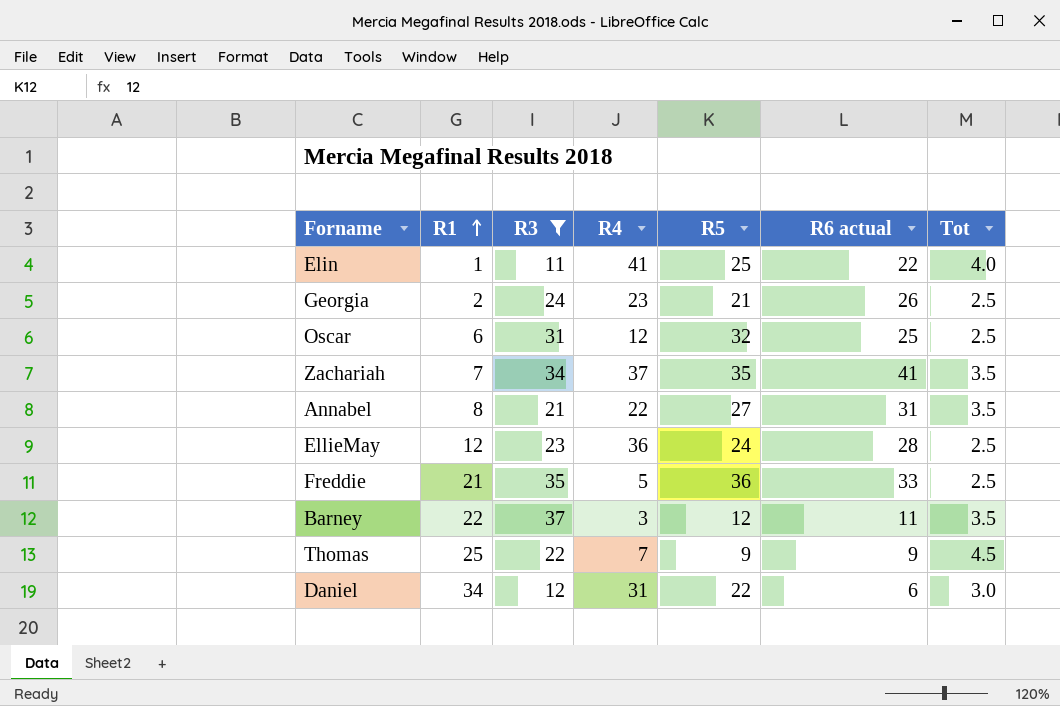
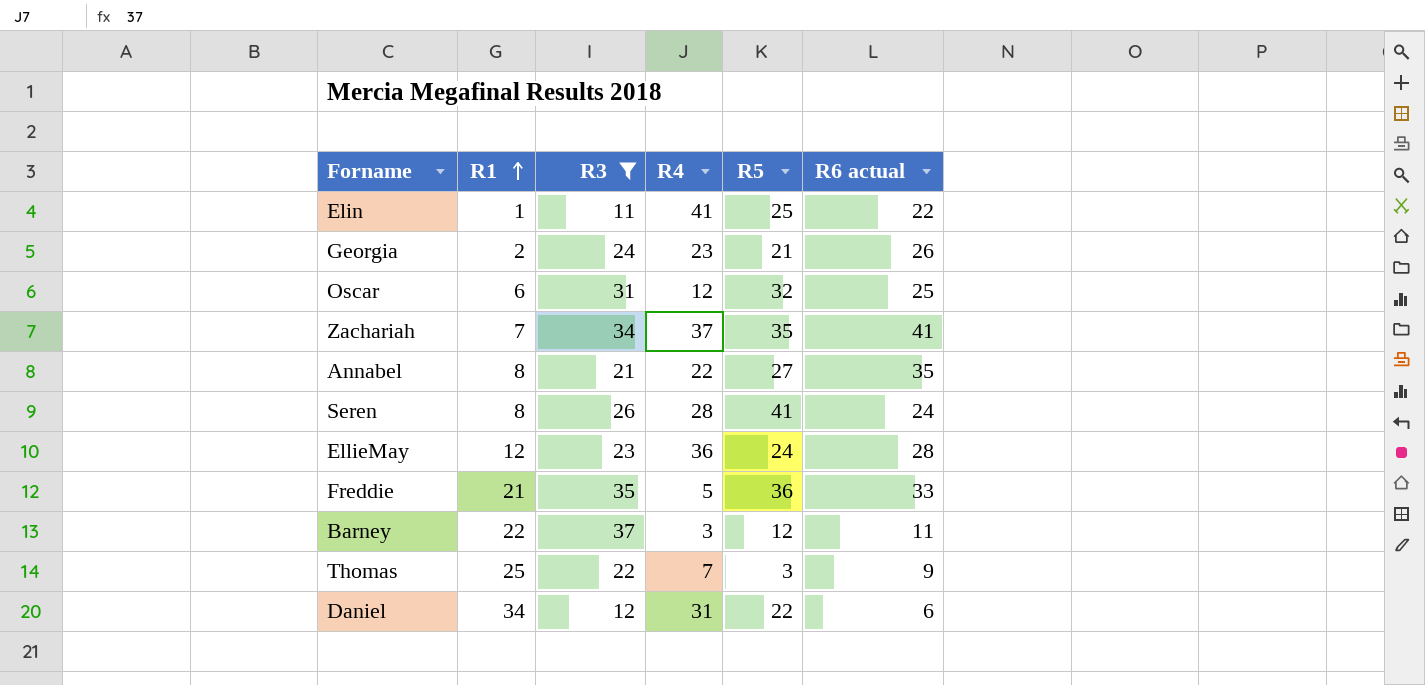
column Tot | position: 7 -> none
Annabel | R6 actual: 31 -> 35
row Seren: none -> 8 | 26 | 28 | 41 | 24
Thomas | R5: 9 -> 3

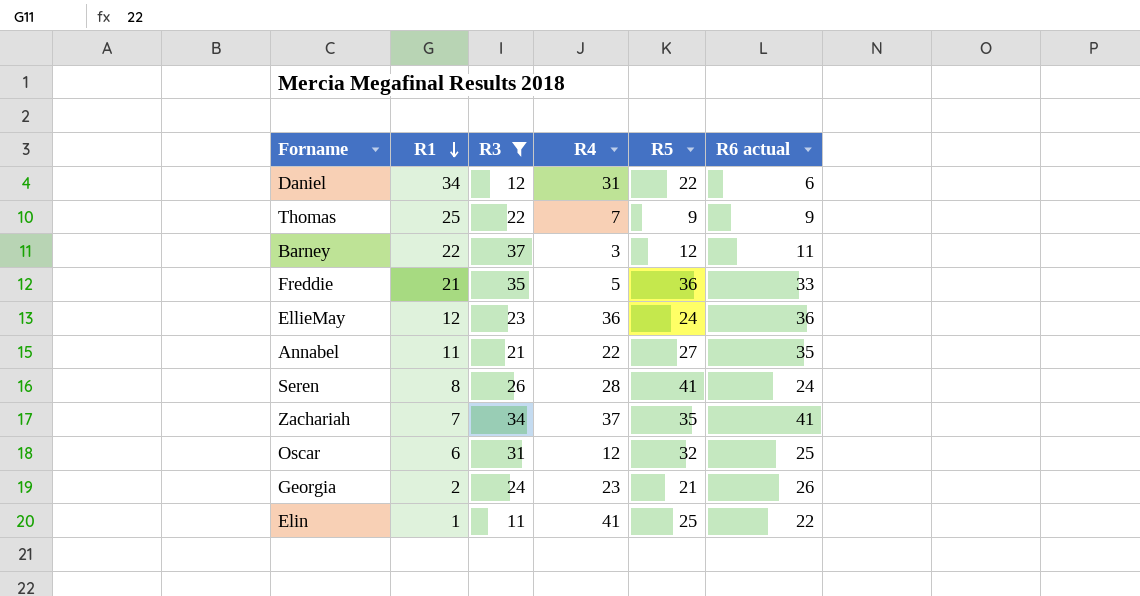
row order: R1 ascending -> R1 descending
Thomas | R5: 3 -> 9
EllieMay | R6 actual: 28 -> 36
Annabel | R1: 8 -> 11

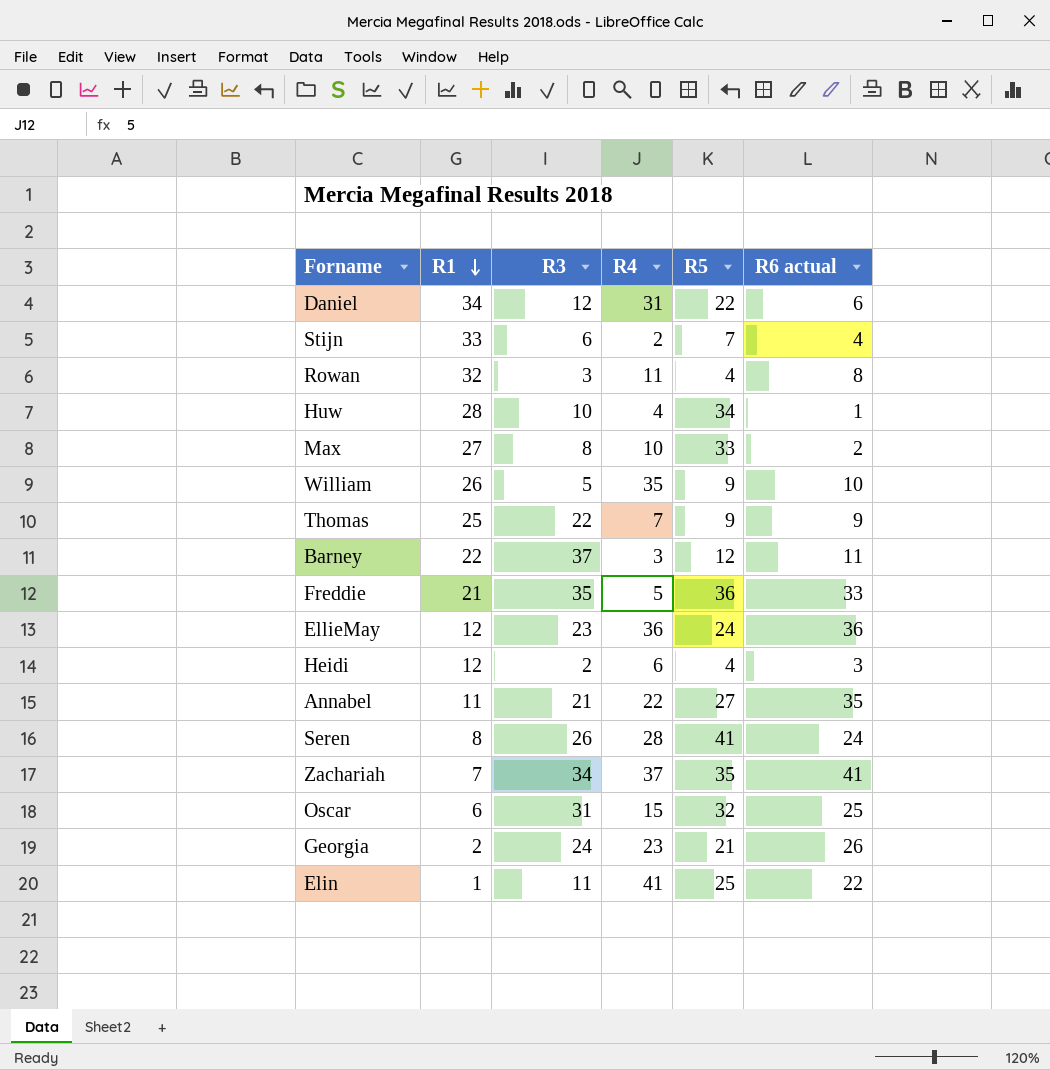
filter: R3 >= 11 -> none
Oscar | R4: 12 -> 15

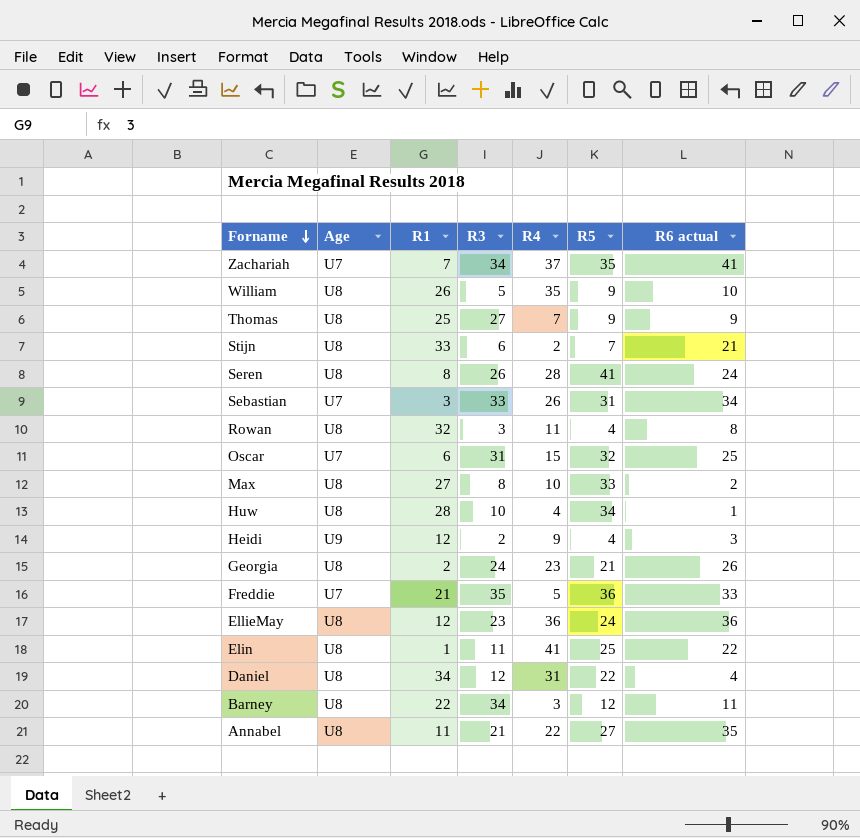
row order: R1 descending -> Forname descending
column Age | position: none -> 2
Thomas | R3: 22 -> 27
Stijn | R6 actual: 4 -> 21
row Sebastian: none -> U7 | 3 | 33 | 26 | 31 | 34
Heidi | R4: 6 -> 9
Daniel | R6 actual: 6 -> 4
Barney | R3: 37 -> 34

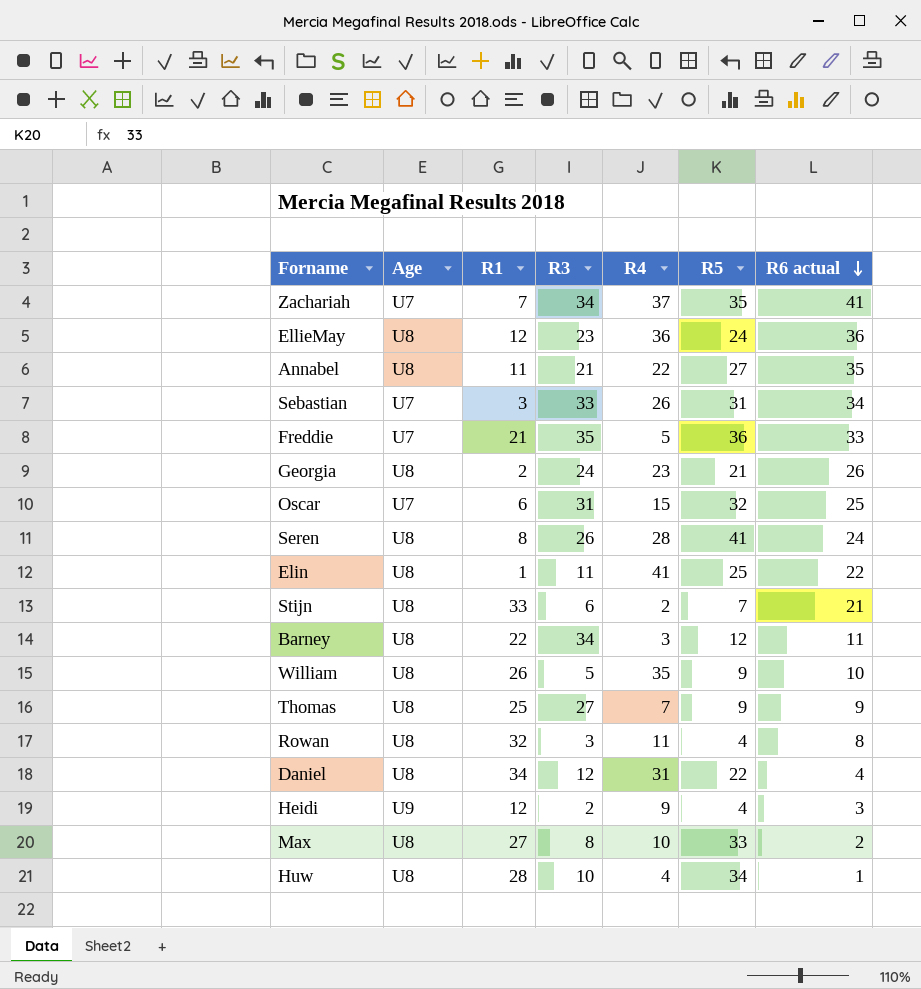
row order: Forname descending -> R6 actual descending

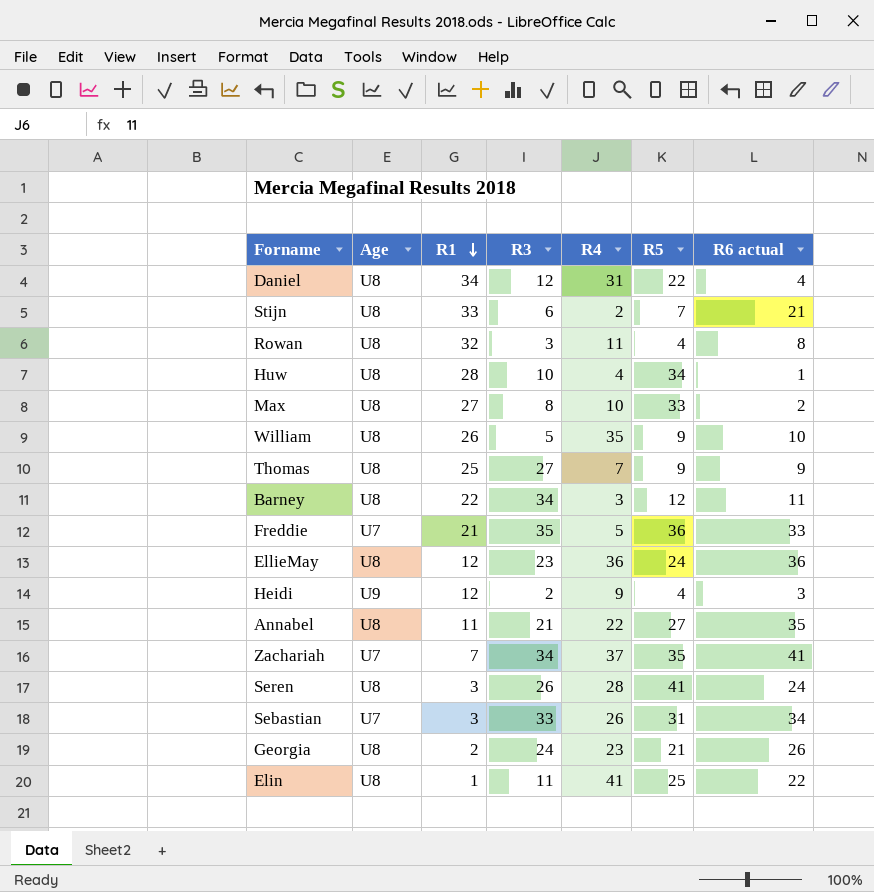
row order: R6 actual descending -> R1 descending
row Oscar: U7 | 6 | 31 | 15 | 32 | 25 -> none
Seren | R1: 8 -> 3

